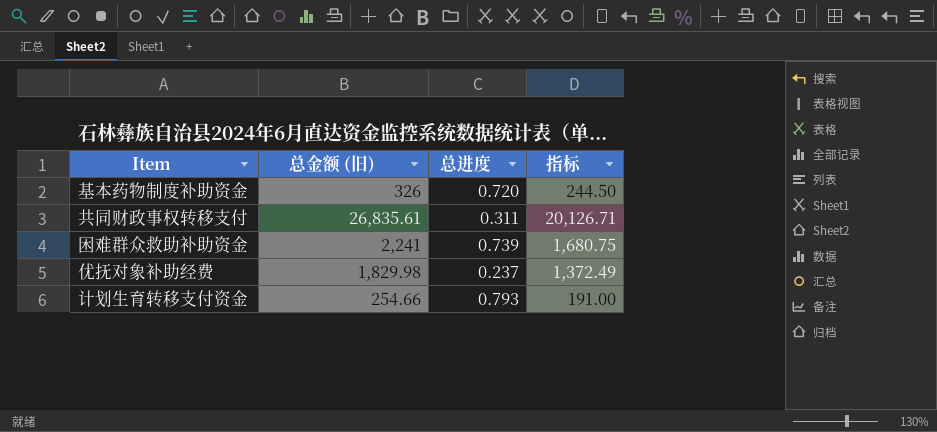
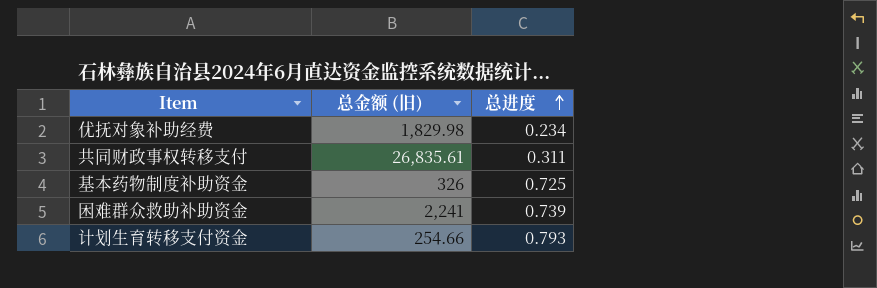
row order: none -> 总进度 ascending
column 指标 | formula: [总金额 (旧)] * 0.75 -> none
优抚对象补助经费 | 总进度: 0.237 -> 0.234
基本药物制度补助资金 | 总进度: 0.720 -> 0.725

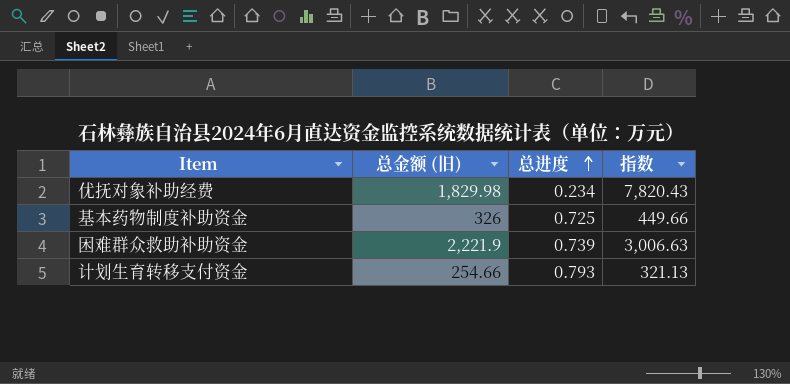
column 指数 | formula: none -> [总金额 (旧)] / [总进度]
row 共同财政事权转移支付: 26,835.61 | 0.311 -> none
困难群众救助补助资金 | 总金额 (旧): 2,241 -> 2,221.9

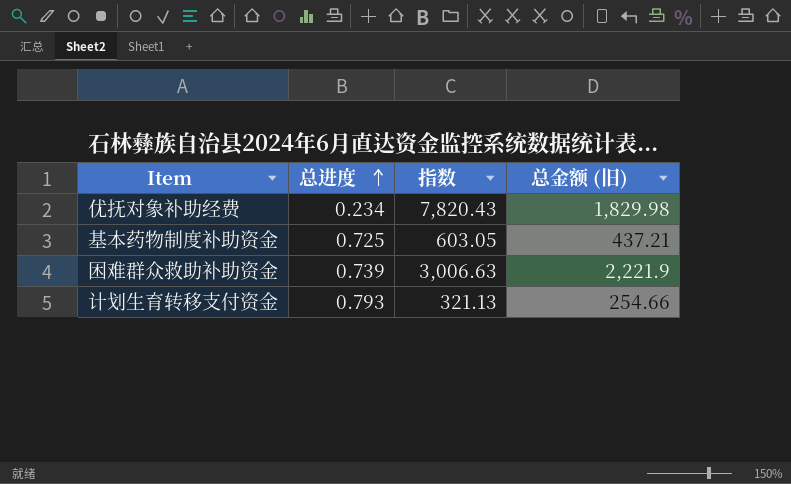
column 总金额 (旧) | position: 2 -> 4
基本药物制度补助资金 | 指数: 449.66 -> 603.05
基本药物制度补助资金 | 总金额 (旧): 326 -> 437.21

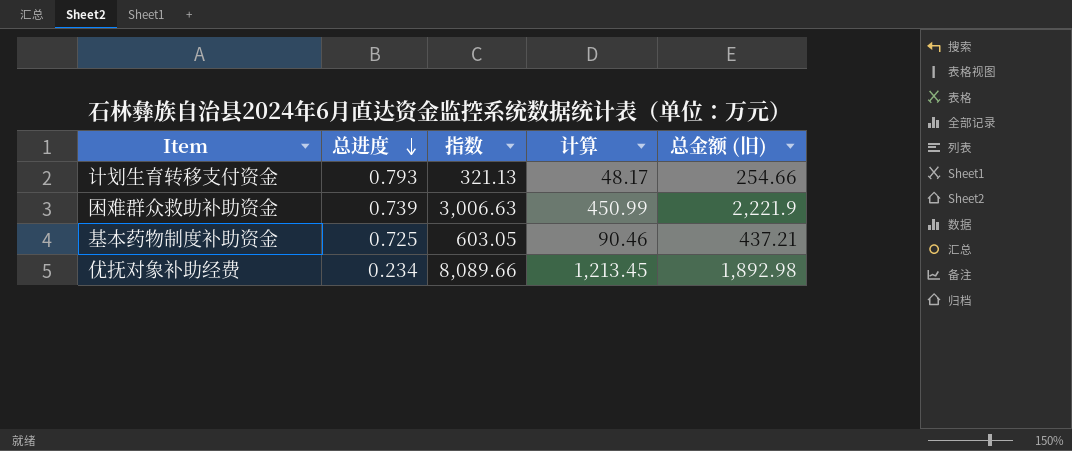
row order: 总进度 ascending -> 总进度 descending
column 计算 | formula: none -> [指数] * 0.15
优抚对象补助经费 | 指数: 7,820.43 -> 8,089.66
优抚对象补助经费 | 总金额 (旧): 1,829.98 -> 1,892.98

